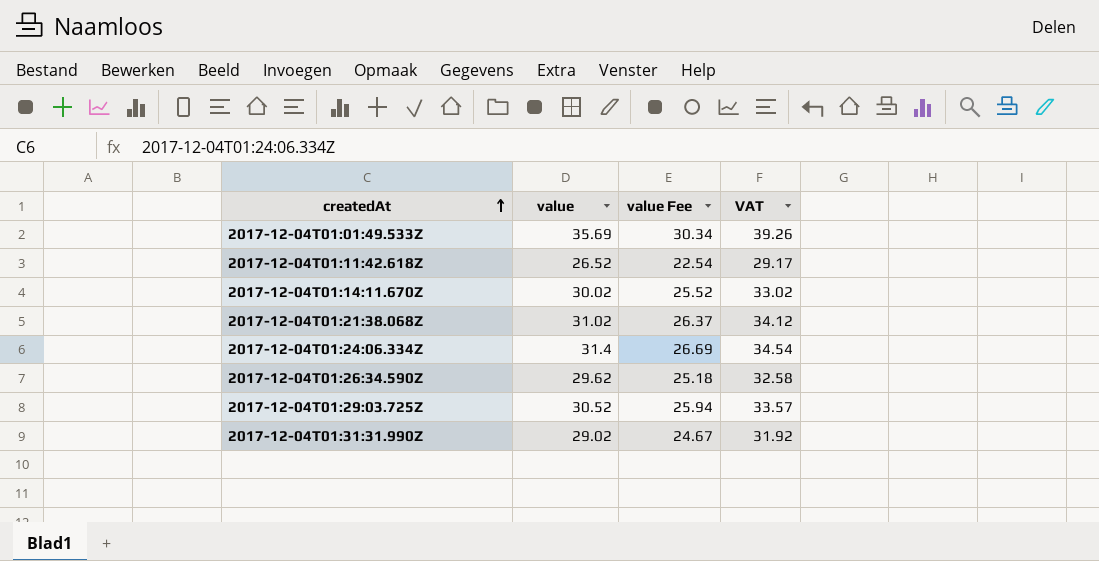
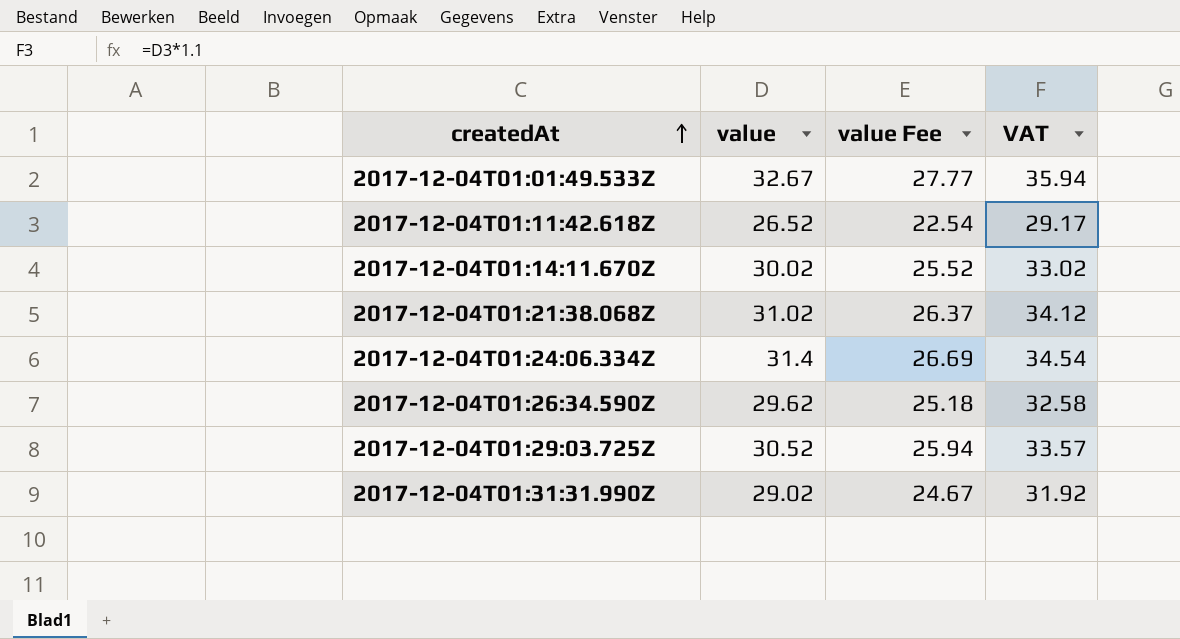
2017-12-04T01:01:49.533Z | value: 35.69 -> 32.67
2017-12-04T01:01:49.533Z | value Fee: 30.34 -> 27.77
2017-12-04T01:01:49.533Z | VAT: 39.26 -> 35.94

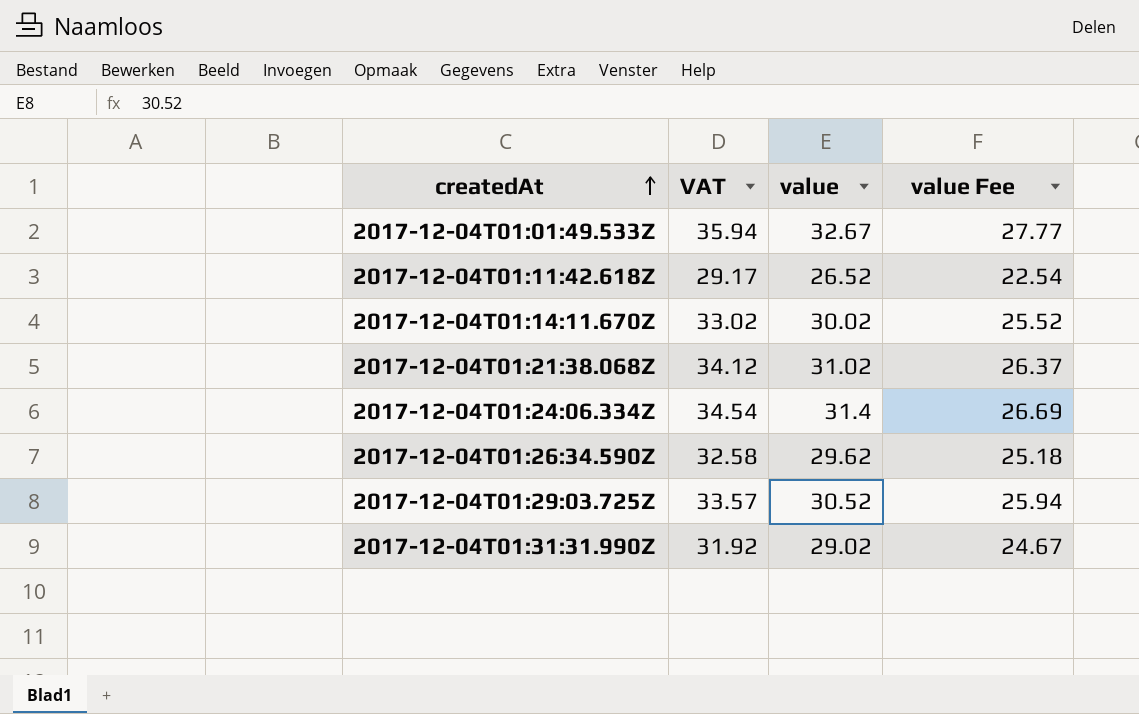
column VAT | position: 4 -> 2

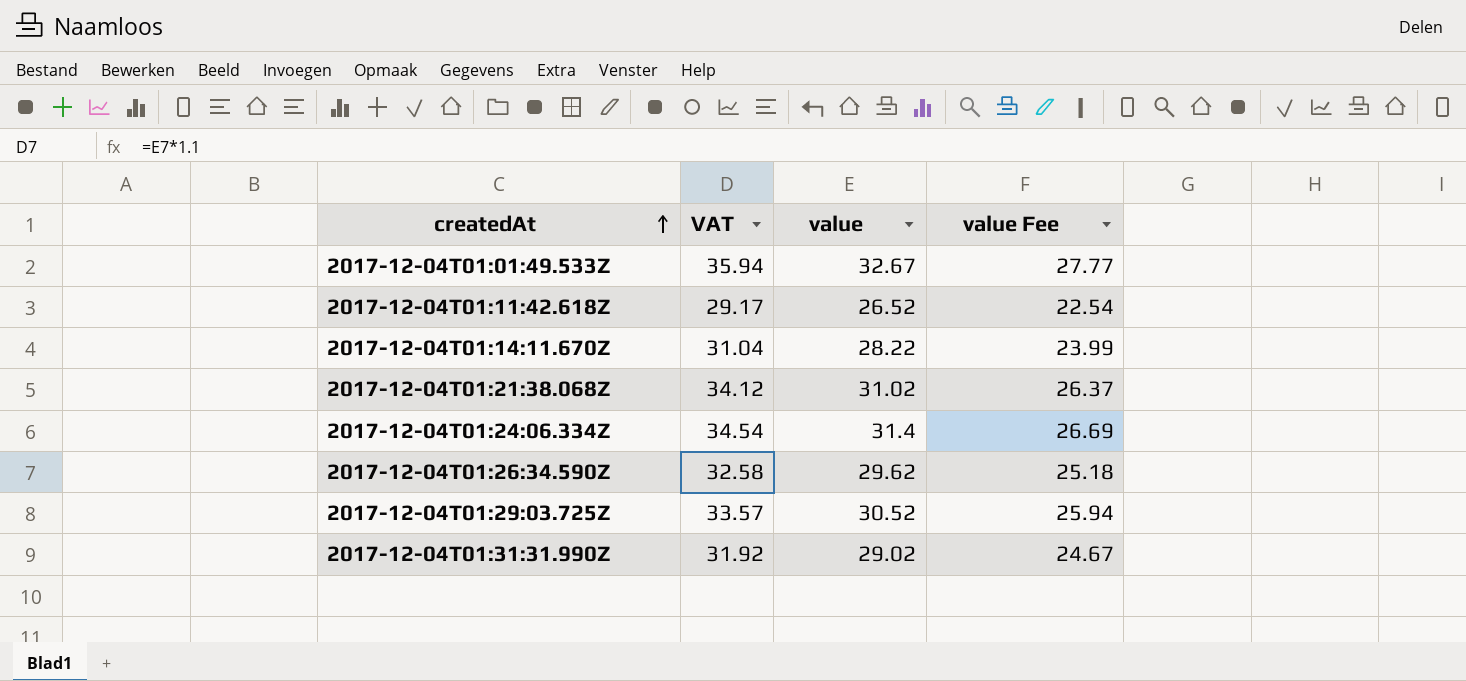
2017-12-04T01:14:11.670Z | VAT: 33.02 -> 31.04
2017-12-04T01:14:11.670Z | value: 30.02 -> 28.22
2017-12-04T01:14:11.670Z | value Fee: 25.52 -> 23.99

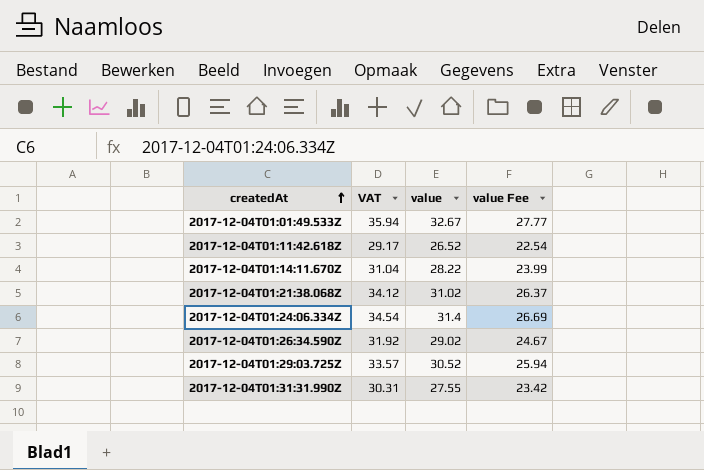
2017-12-04T01:26:34.590Z | VAT: 32.58 -> 31.92
2017-12-04T01:26:34.590Z | value: 29.62 -> 29.02
2017-12-04T01:26:34.590Z | value Fee: 25.18 -> 24.67
2017-12-04T01:31:31.990Z | VAT: 31.92 -> 30.31
2017-12-04T01:31:31.990Z | value: 29.02 -> 27.55
2017-12-04T01:31:31.990Z | value Fee: 24.67 -> 23.42

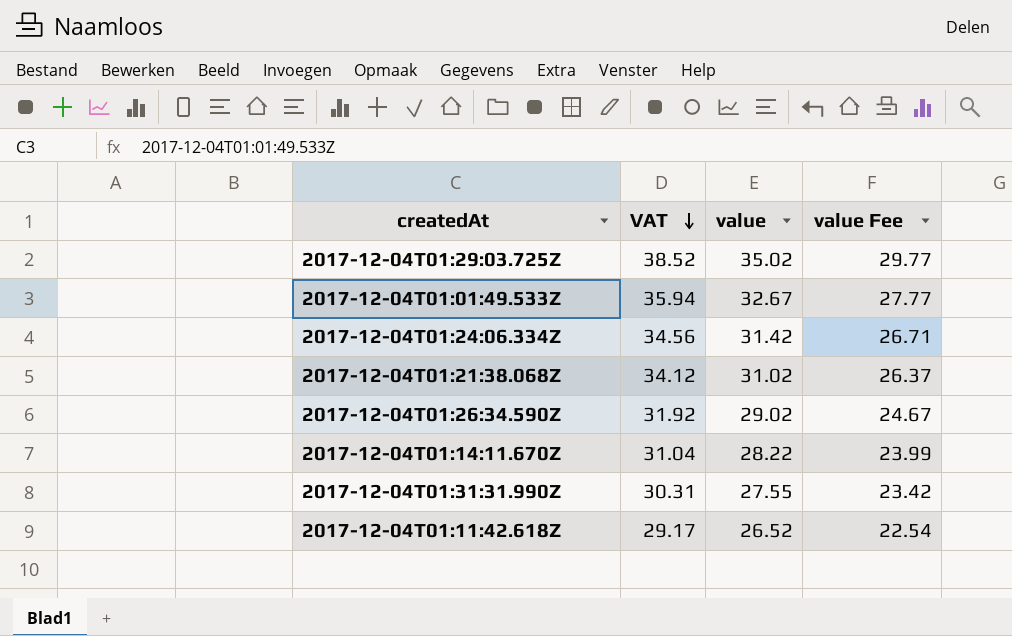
row order: createdAt ascending -> VAT descending
2017-12-04T01:29:03.725Z | VAT: 33.57 -> 38.52
2017-12-04T01:29:03.725Z | value: 30.52 -> 35.02
2017-12-04T01:29:03.725Z | value Fee: 25.94 -> 29.77
2017-12-04T01:24:06.334Z | VAT: 34.54 -> 34.56
2017-12-04T01:24:06.334Z | value: 31.4 -> 31.42
2017-12-04T01:24:06.334Z | value Fee: 26.69 -> 26.71

